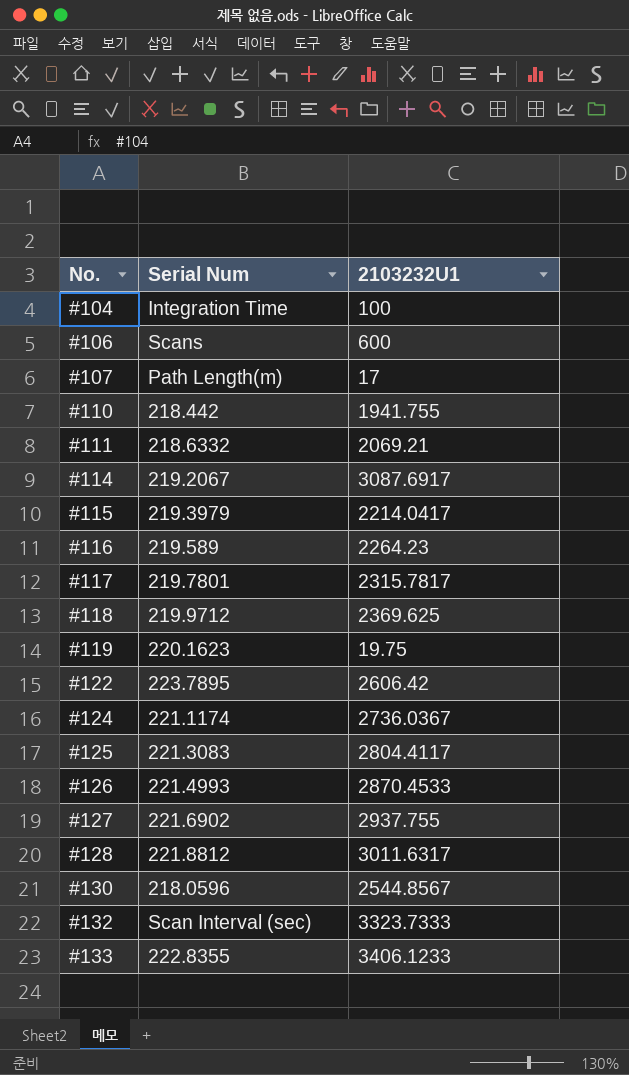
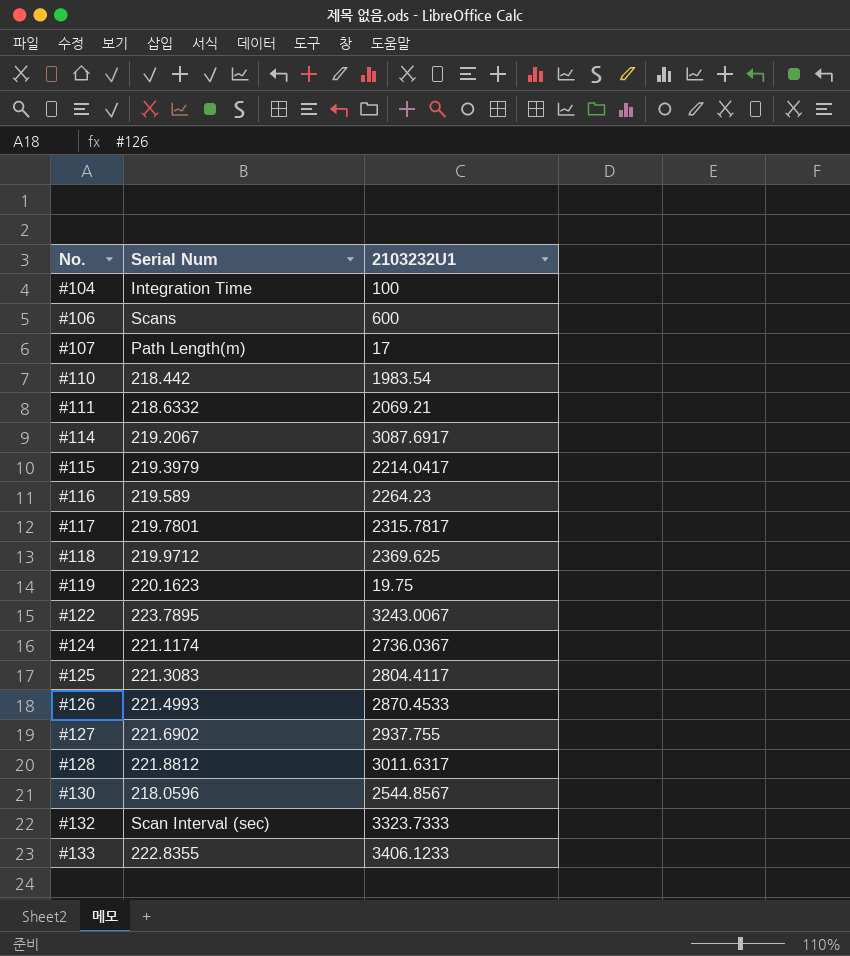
#110 | 2103232U1: 1941.755 -> 1983.54
#122 | 2103232U1: 2606.42 -> 3243.0067

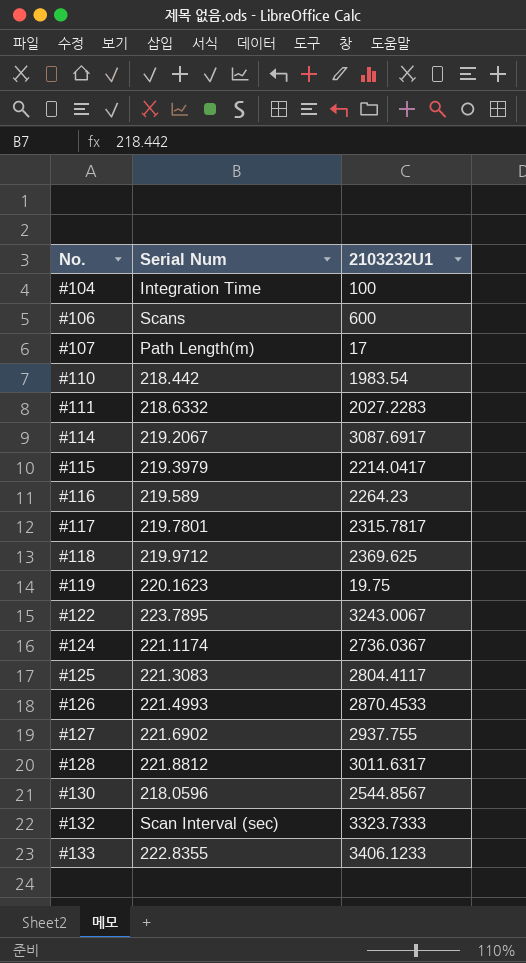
#111 | 2103232U1: 2069.21 -> 2027.2283

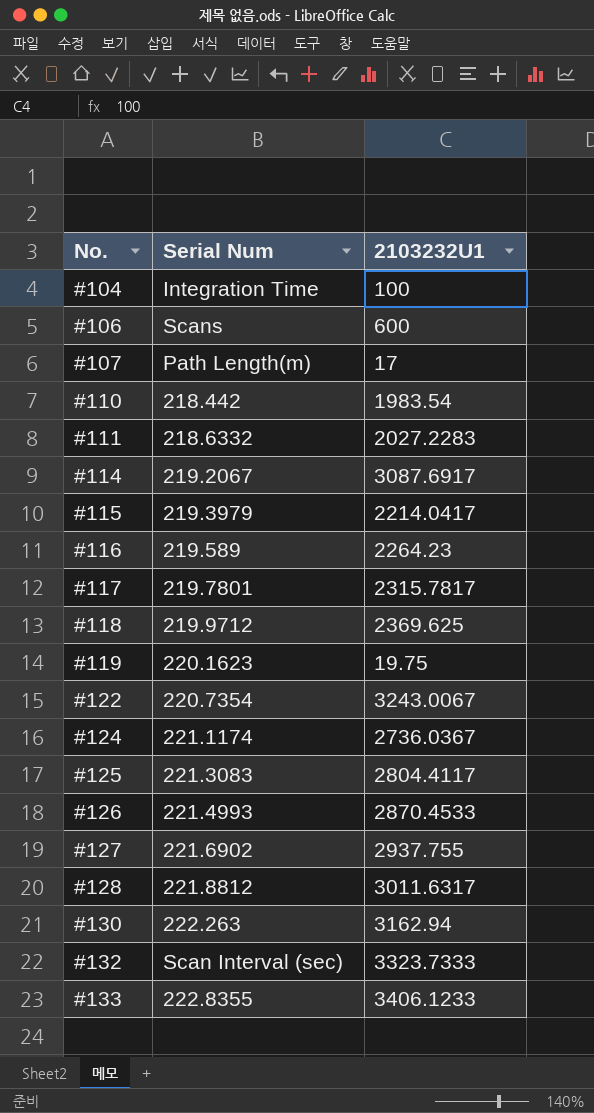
#122 | Serial Num: 223.7895 -> 220.7354
#130 | Serial Num: 218.0596 -> 222.263
#130 | 2103232U1: 2544.8567 -> 3162.94

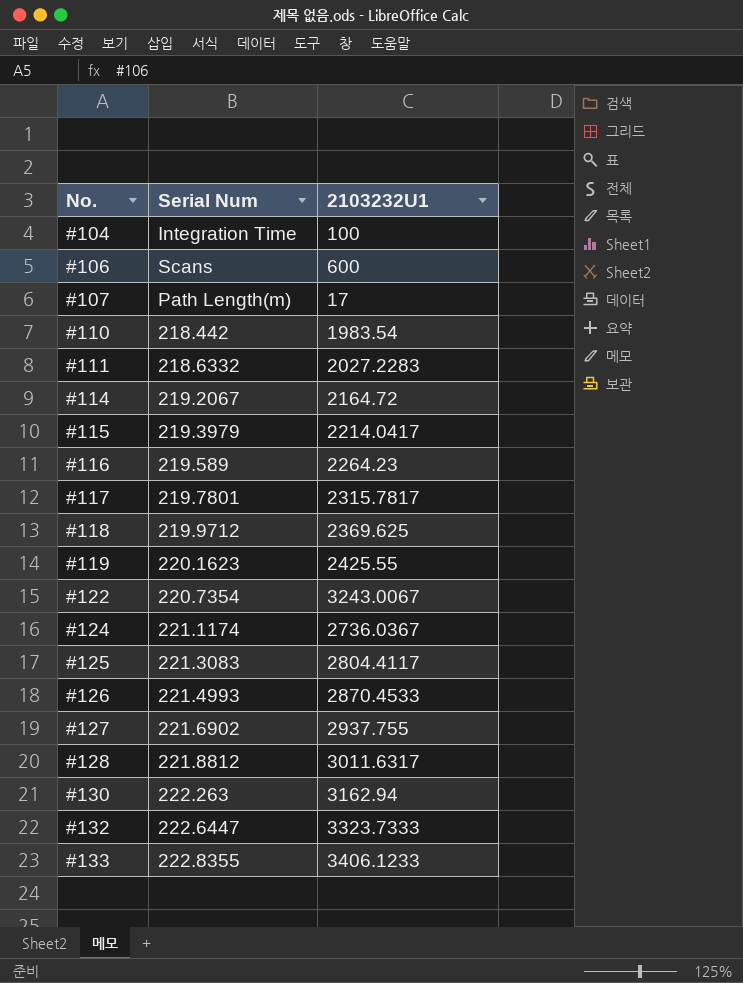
#114 | 2103232U1: 3087.6917 -> 2164.72
#119 | 2103232U1: 19.75 -> 2425.55
#132 | Serial Num: Scan Interval (sec) -> 222.6447

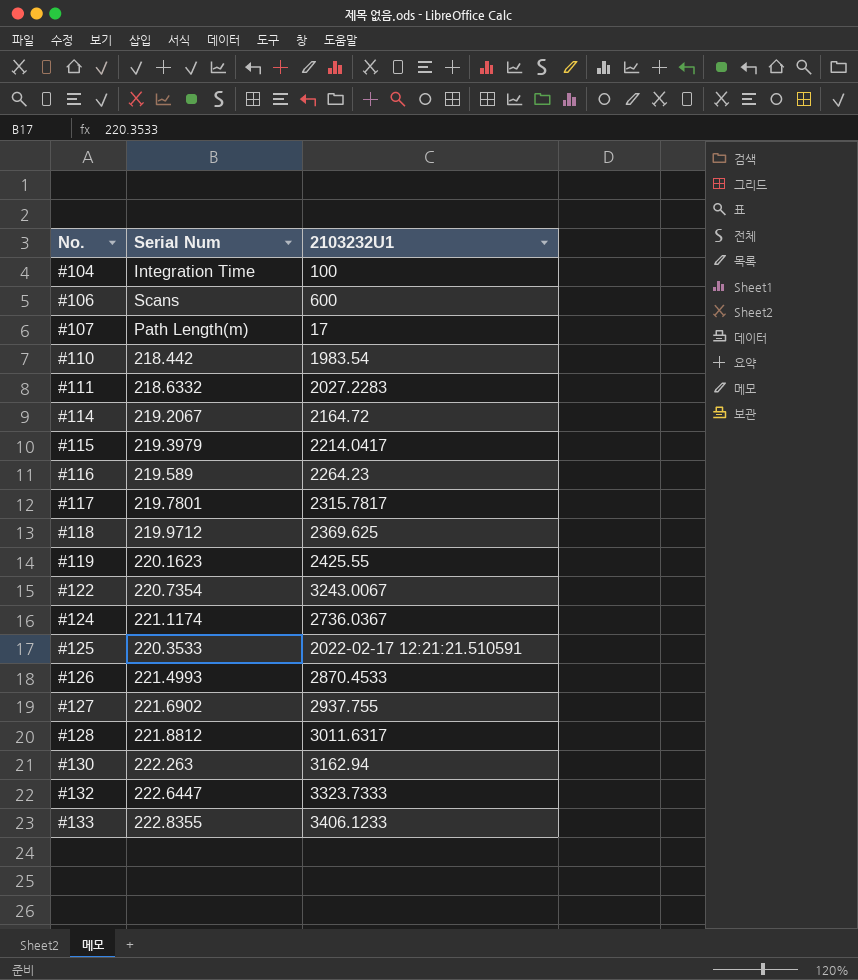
#125 | Serial Num: 221.3083 -> 220.3533
#125 | 2103232U1: 2804.4117 -> 2022-02-17 12:21:21.510591

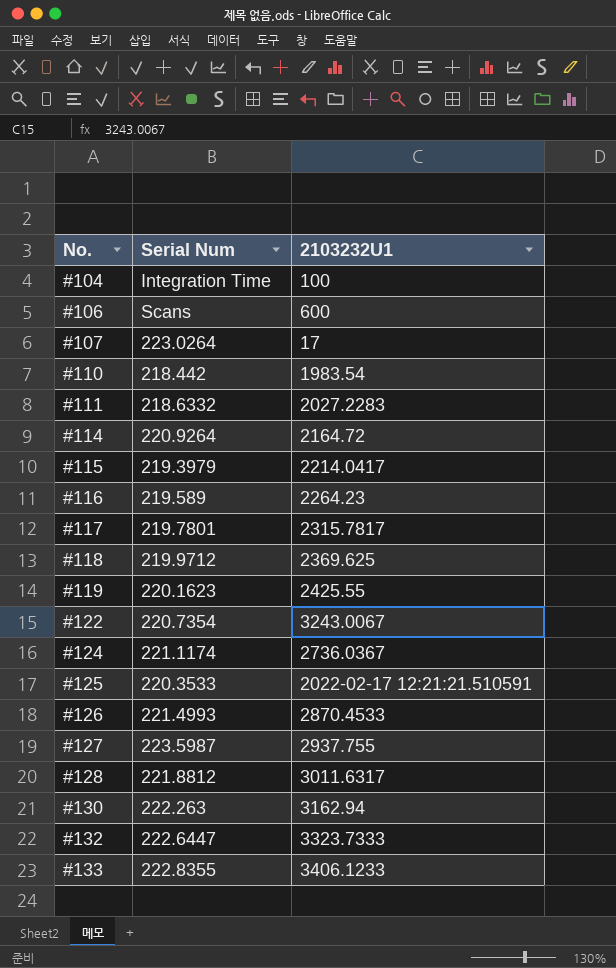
#107 | Serial Num: Path Length(m) -> 223.0264
#114 | Serial Num: 219.2067 -> 220.9264
#127 | Serial Num: 221.6902 -> 223.5987

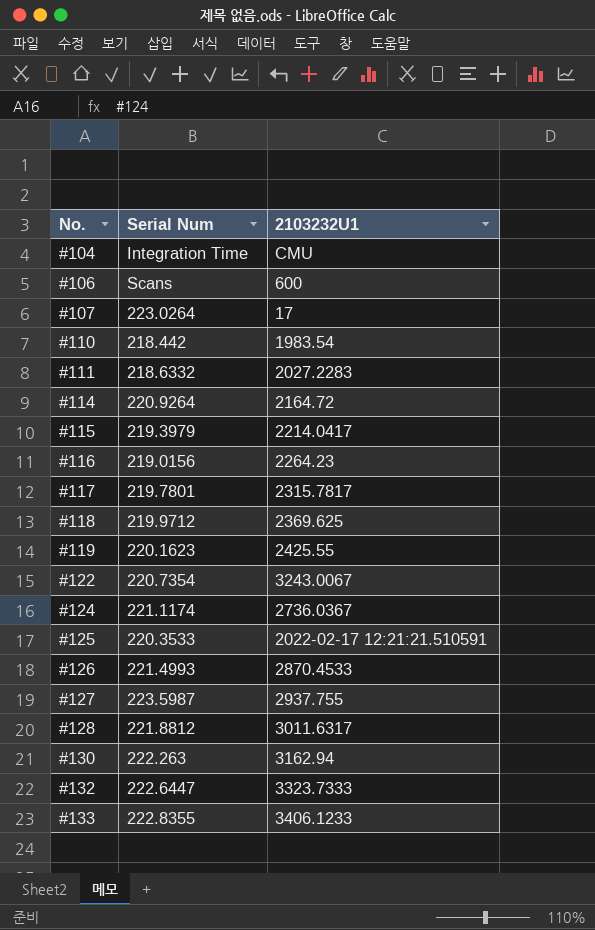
#104 | 2103232U1: 100 -> CMU
#116 | Serial Num: 219.589 -> 219.0156

